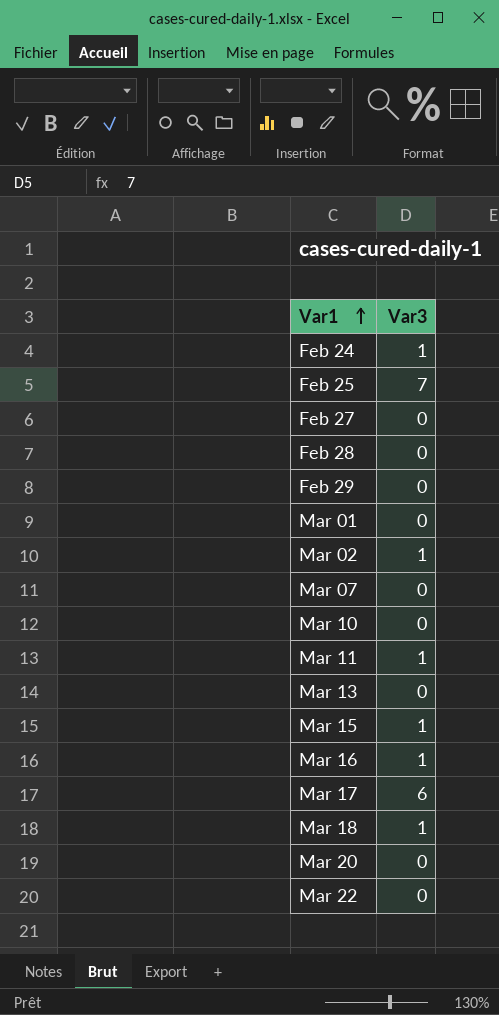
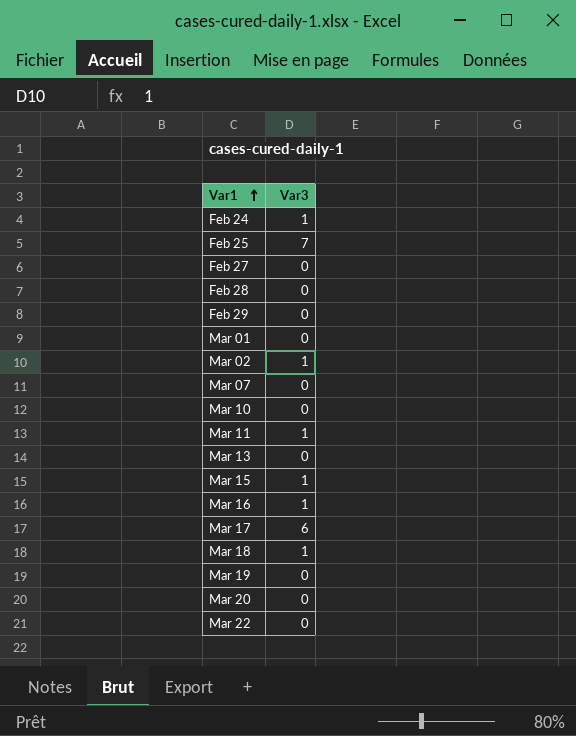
row Mar 19: none -> 0

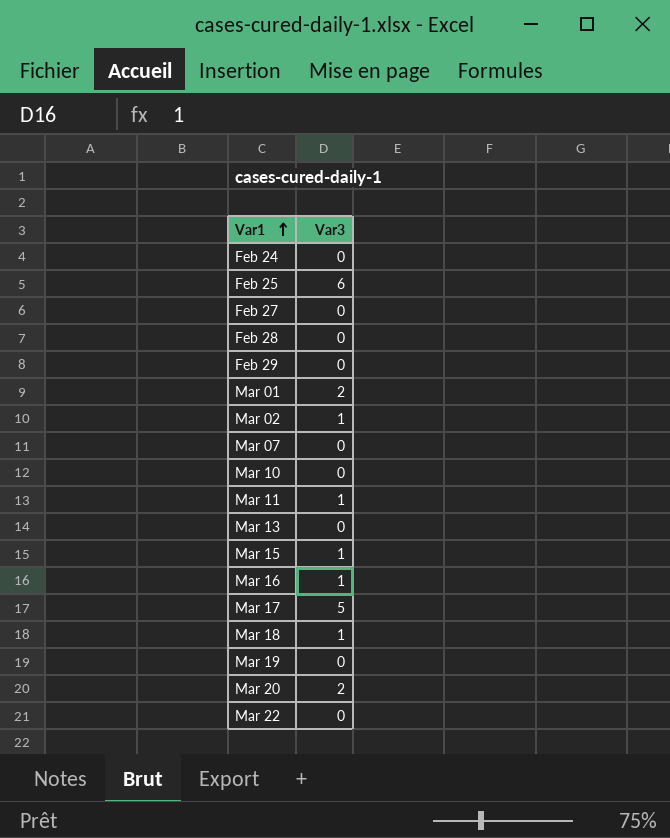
Feb 24 | Var3: 1 -> 0
Feb 25 | Var3: 7 -> 6
Mar 01 | Var3: 0 -> 2
Mar 17 | Var3: 6 -> 5
Mar 20 | Var3: 0 -> 2

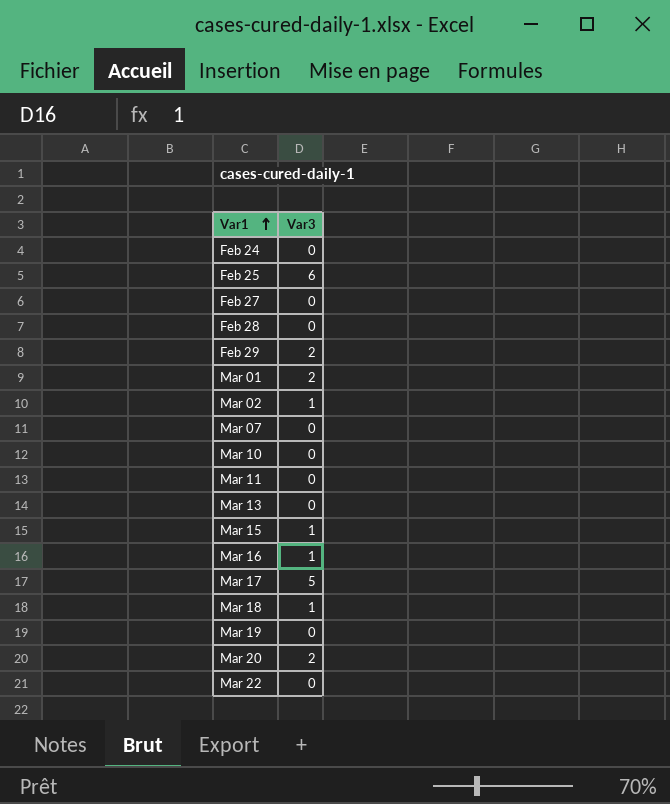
Feb 29 | Var3: 0 -> 2
Mar 11 | Var3: 1 -> 0

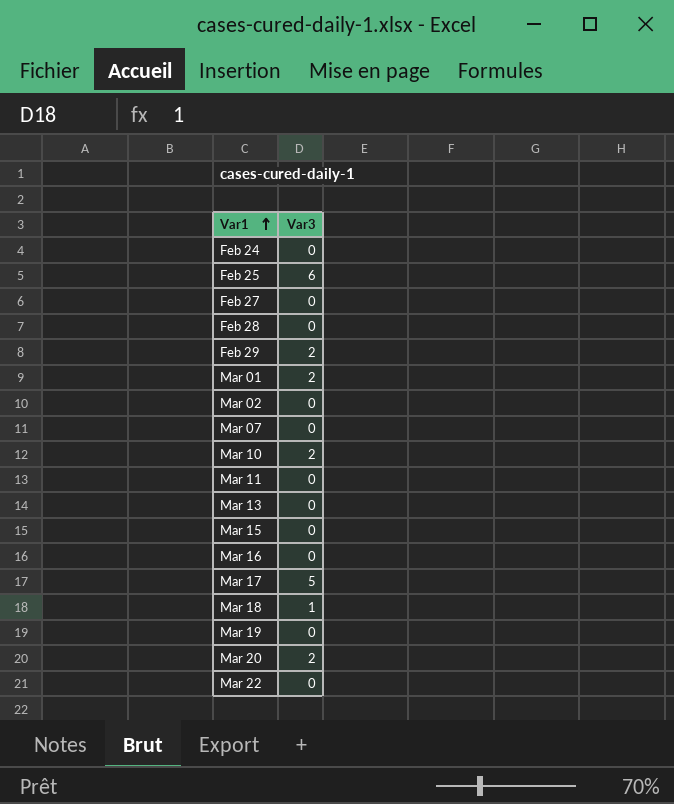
Mar 02 | Var3: 1 -> 0
Mar 10 | Var3: 0 -> 2
Mar 15 | Var3: 1 -> 0
Mar 16 | Var3: 1 -> 0

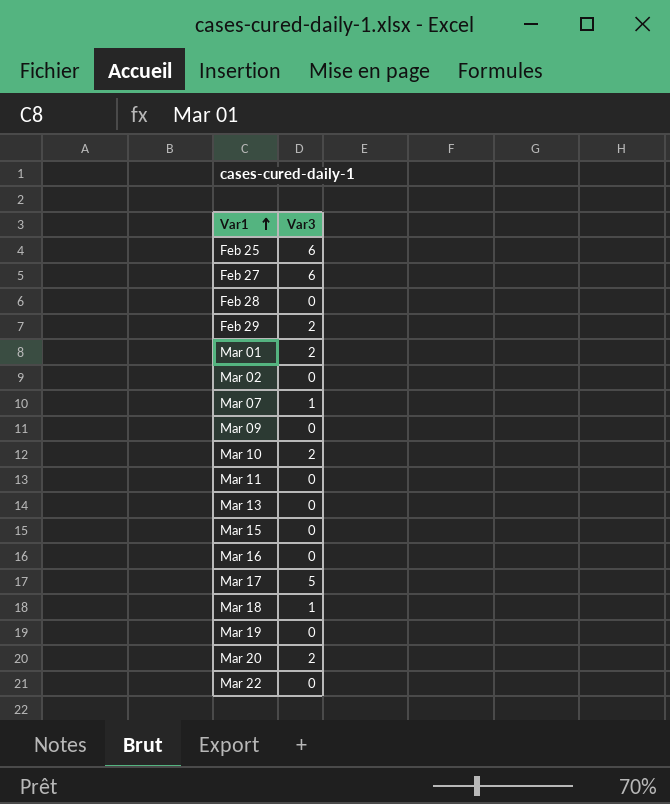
row Feb 24: 0 -> none
Feb 27 | Var3: 0 -> 6
Mar 07 | Var3: 0 -> 1
row Mar 09: none -> 0

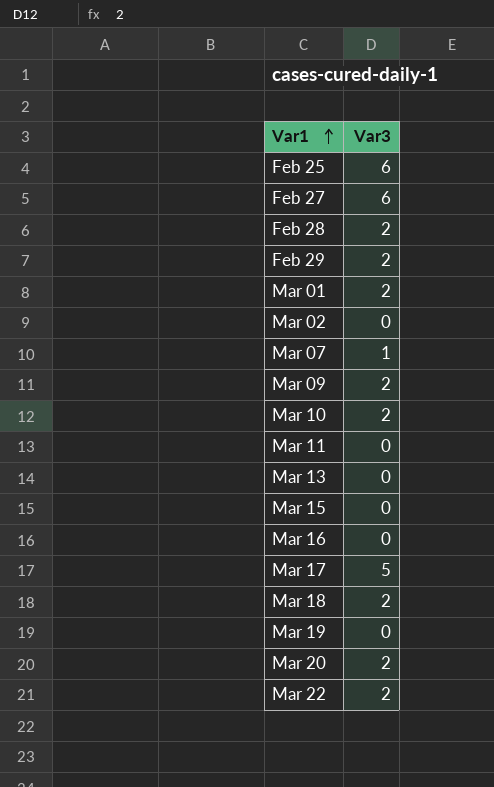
Feb 28 | Var3: 0 -> 2
Mar 09 | Var3: 0 -> 2
Mar 18 | Var3: 1 -> 2
Mar 22 | Var3: 0 -> 2

